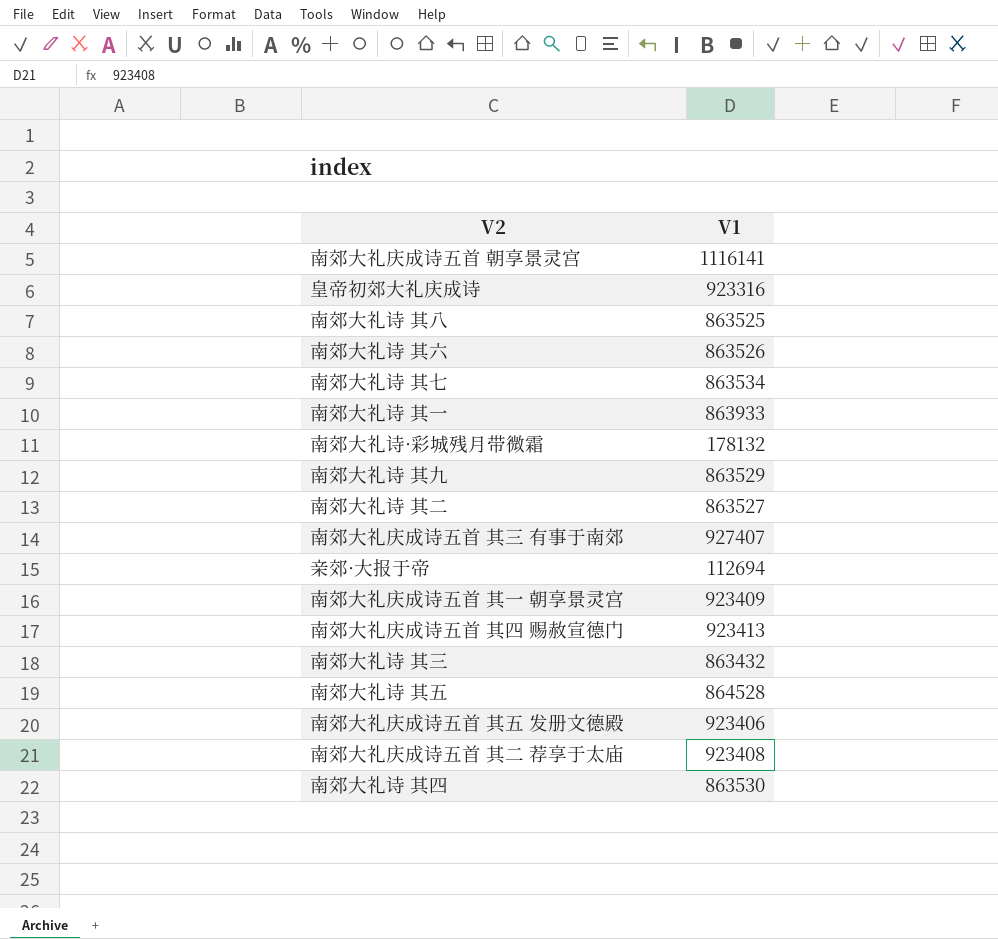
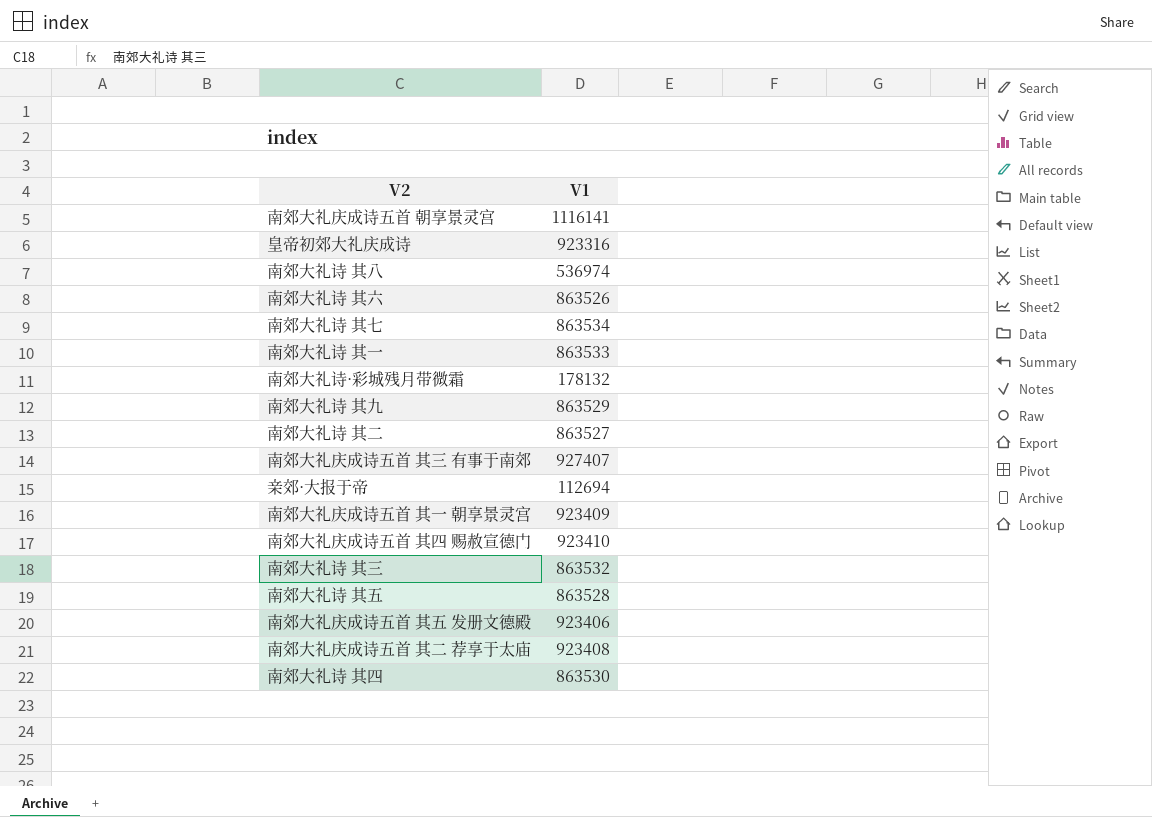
南郊大礼诗 其八 | V1: 863525 -> 536974
南郊大礼诗 其一 | V1: 863933 -> 863533
南郊大礼庆成诗五首 其四 赐赦宣德门 | V1: 923413 -> 923410
南郊大礼诗 其三 | V1: 863432 -> 863532
南郊大礼诗 其五 | V1: 864528 -> 863528

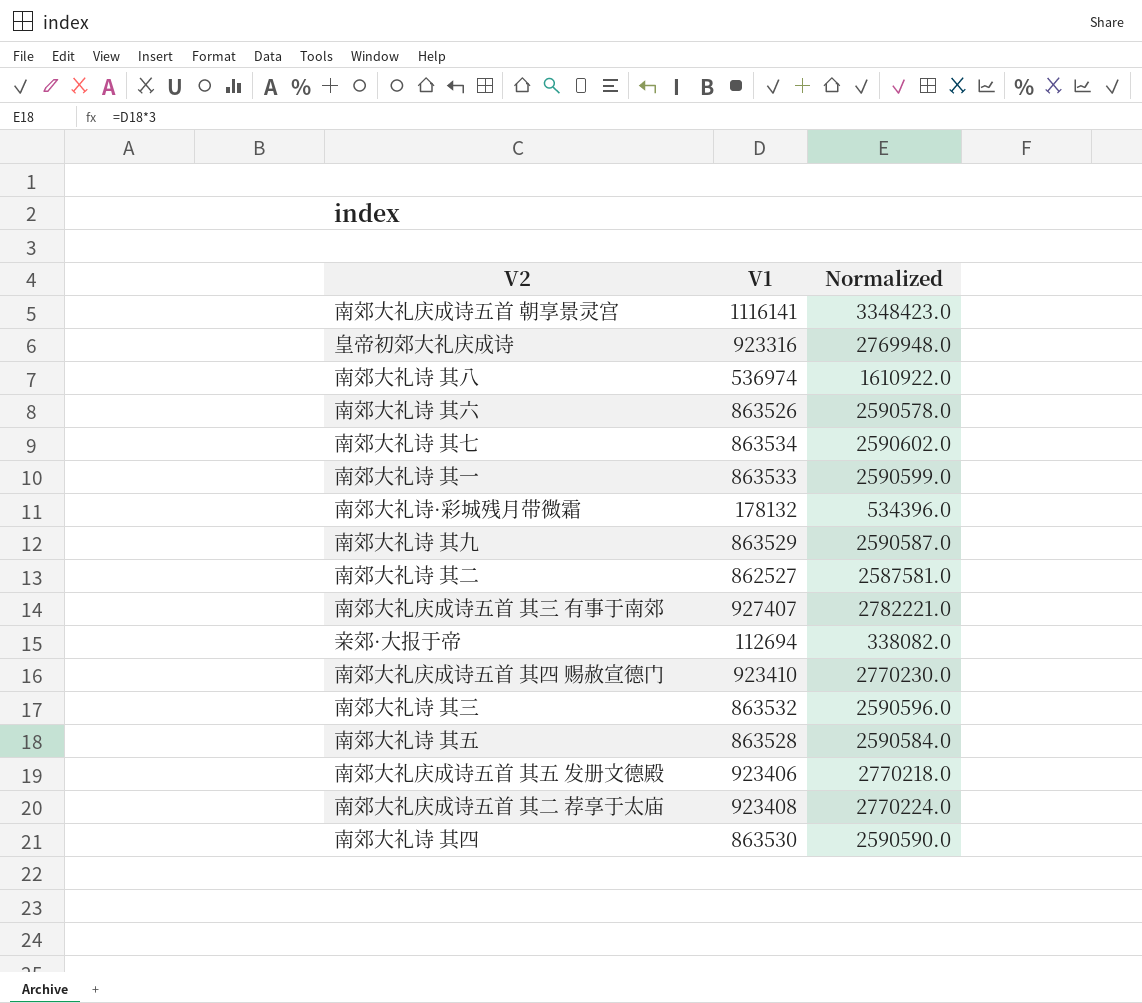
column Normalized | formula: none -> [V1] * 3
row 南郊大礼庆成诗五首 其一 朝享景灵宫: 923409 -> none
南郊大礼诗 其二 | V1: 863527 -> 862527

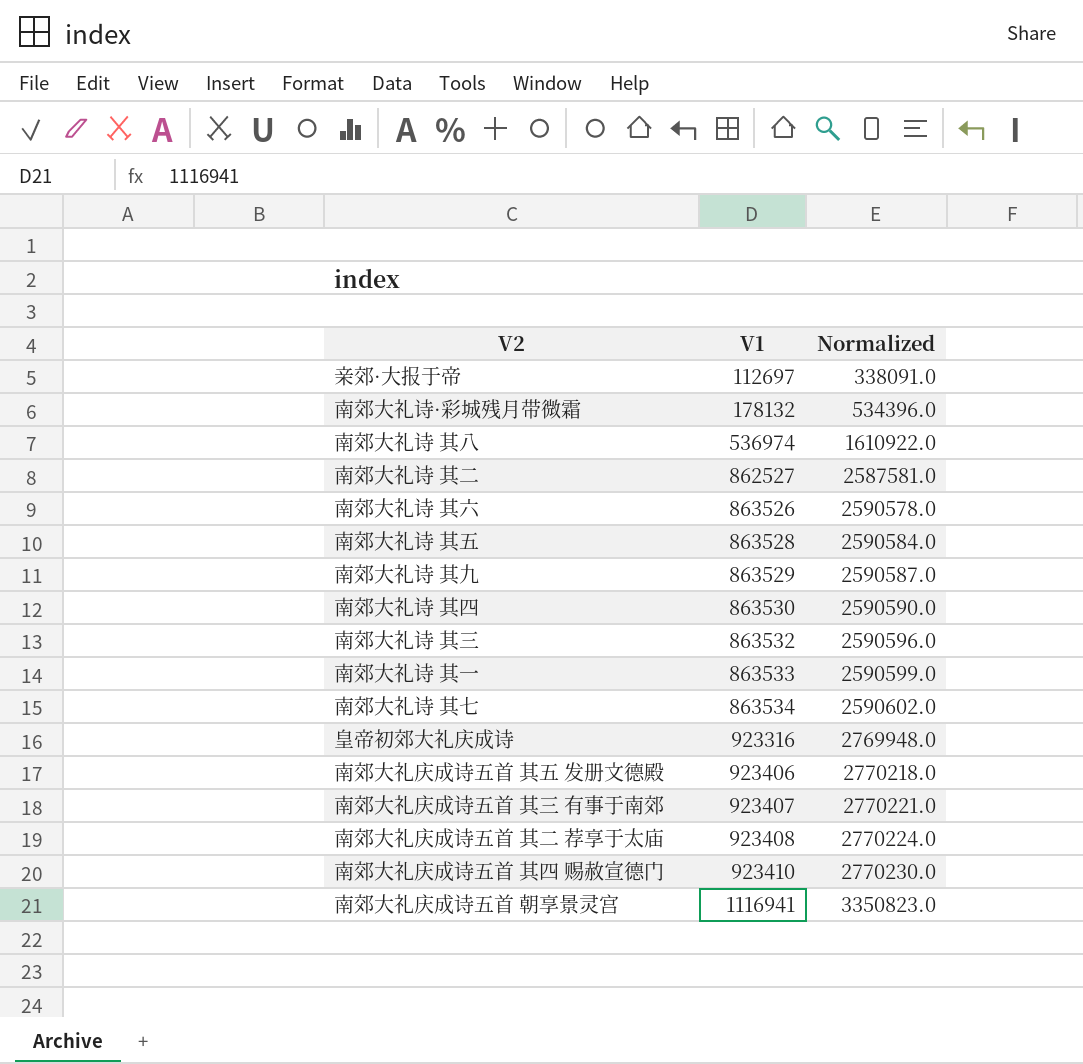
row order: none -> V1 ascending
亲郊·大报于帝 | V1: 112694 -> 112697
亲郊·大报于帝 | Normalized: 338082.0 -> 338091.0
南郊大礼庆成诗五首 其三 有事于南郊 | V1: 927407 -> 923407
南郊大礼庆成诗五首 其三 有事于南郊 | Normalized: 2782221.0 -> 2770221.0
南郊大礼庆成诗五首 朝享景灵宫 | V1: 1116141 -> 1116941
南郊大礼庆成诗五首 朝享景灵宫 | Normalized: 3348423.0 -> 3350823.0

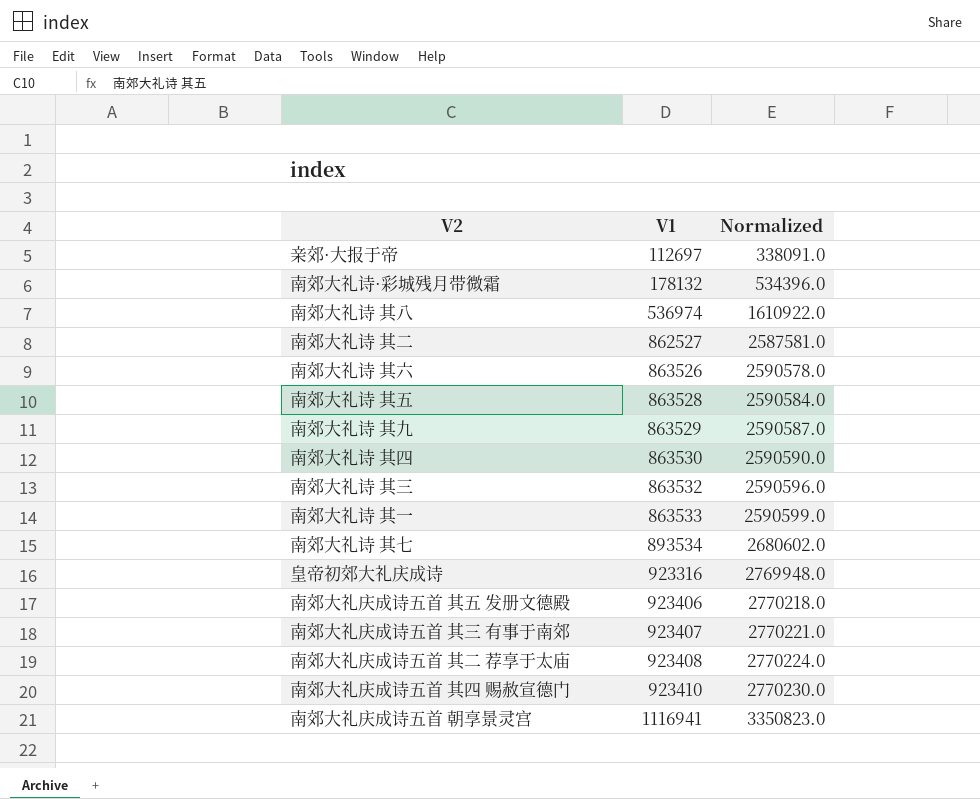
南郊大礼诗 其七 | V1: 863534 -> 893534
南郊大礼诗 其七 | Normalized: 2590602.0 -> 2680602.0

